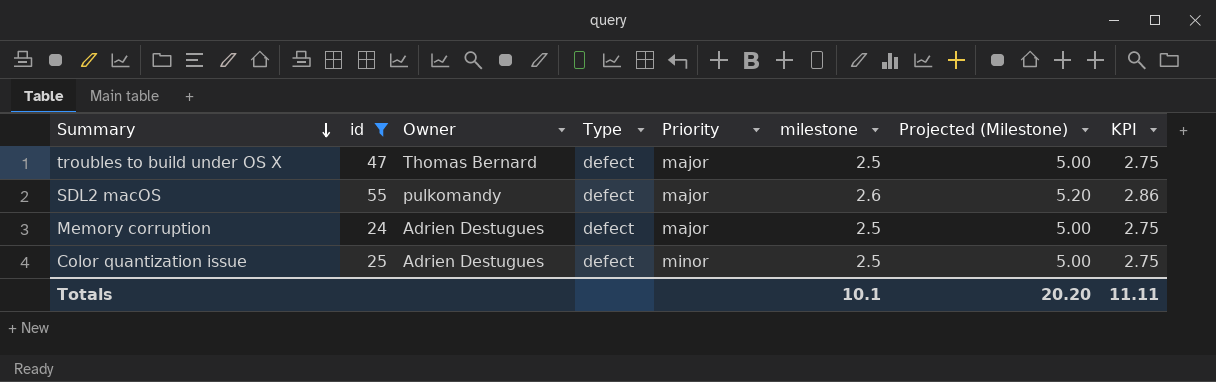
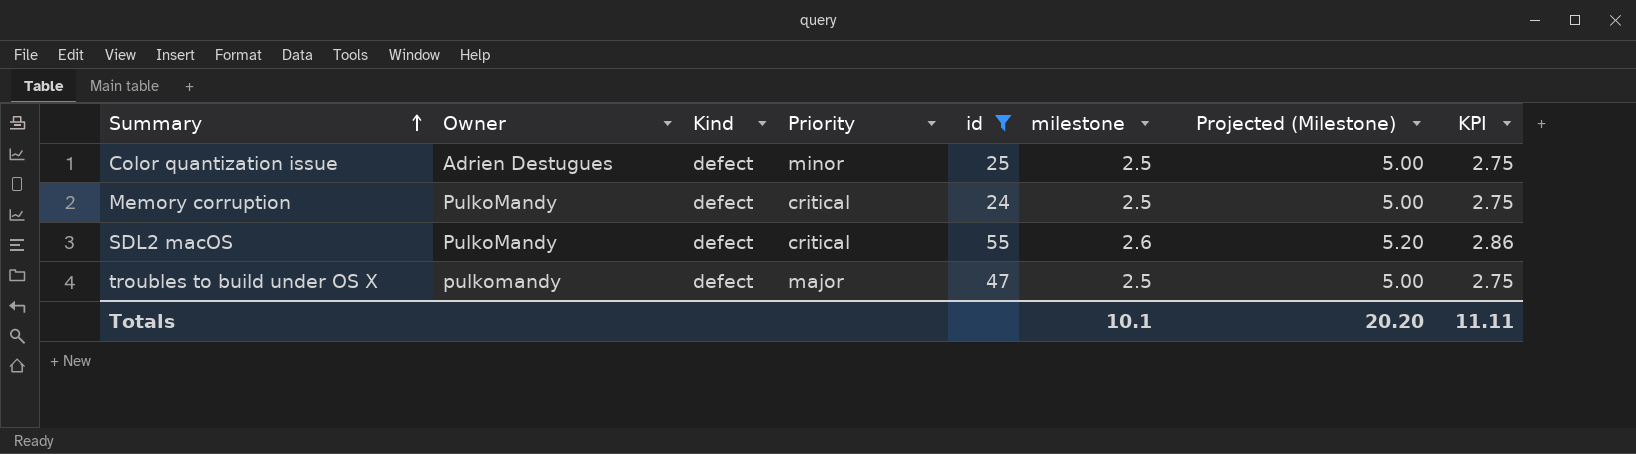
row order: Summary descending -> Summary ascending
column name: Type -> Kind
column id | position: 2 -> 5
Memory corruption | Owner: Adrien Destugues -> PulkoMandy
Memory corruption | Priority: major -> critical
SDL2 macOS | Owner: pulkomandy -> PulkoMandy
SDL2 macOS | Priority: major -> critical
troubles to build under OS X | Owner: Thomas Bernard -> pulkomandy

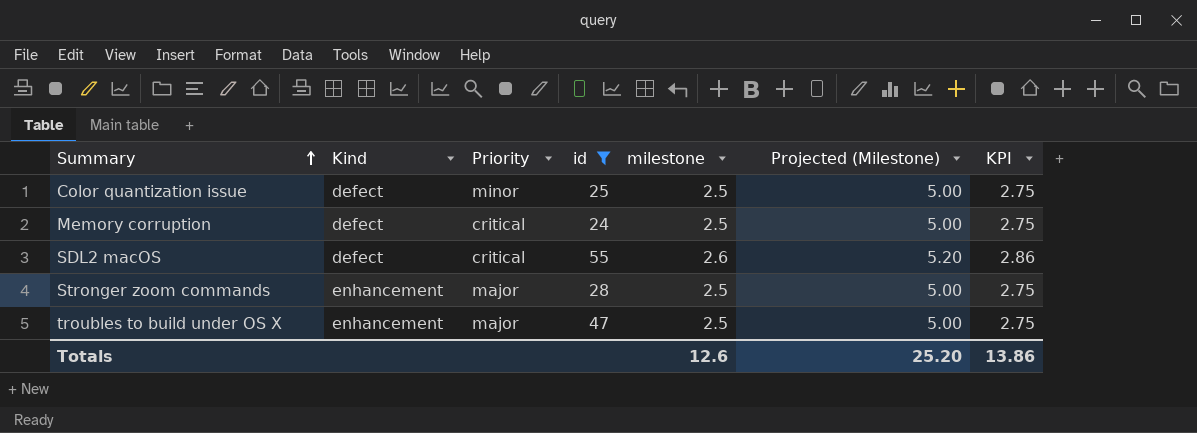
column Owner | position: 2 -> none
row Stronger zoom commands: none -> enhancement | major | 28 | 2.5 | 5.00 | 2.75
troubles to build under OS X | Kind: defect -> enhancement
Totals | milestone: 10.1 -> 12.6
Totals | Projected (Milestone): 20.20 -> 25.20
Totals | KPI: 11.11 -> 13.86

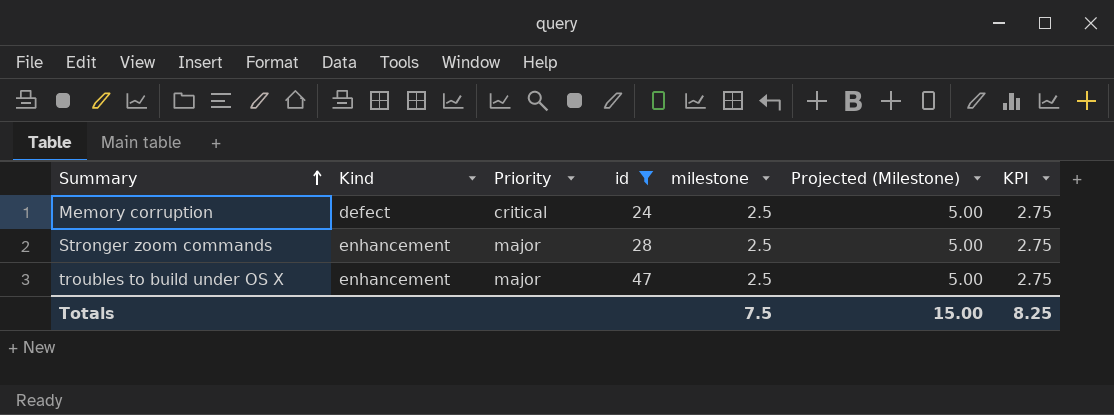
row Color quantization issue: defect | minor | 25 | 2.5 | 5.00 | 2.75 -> none
row SDL2 macOS: defect | critical | 55 | 2.6 | 5.20 | 2.86 -> none
Totals | milestone: 12.6 -> 7.5
Totals | Projected (Milestone): 25.20 -> 15.00
Totals | KPI: 13.86 -> 8.25

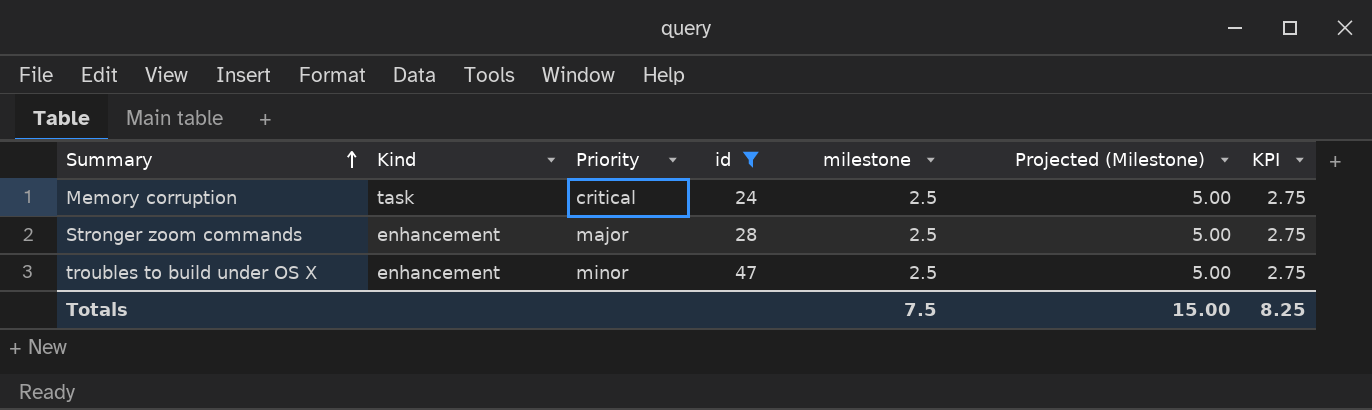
Memory corruption | Kind: defect -> task
troubles to build under OS X | Priority: major -> minor

